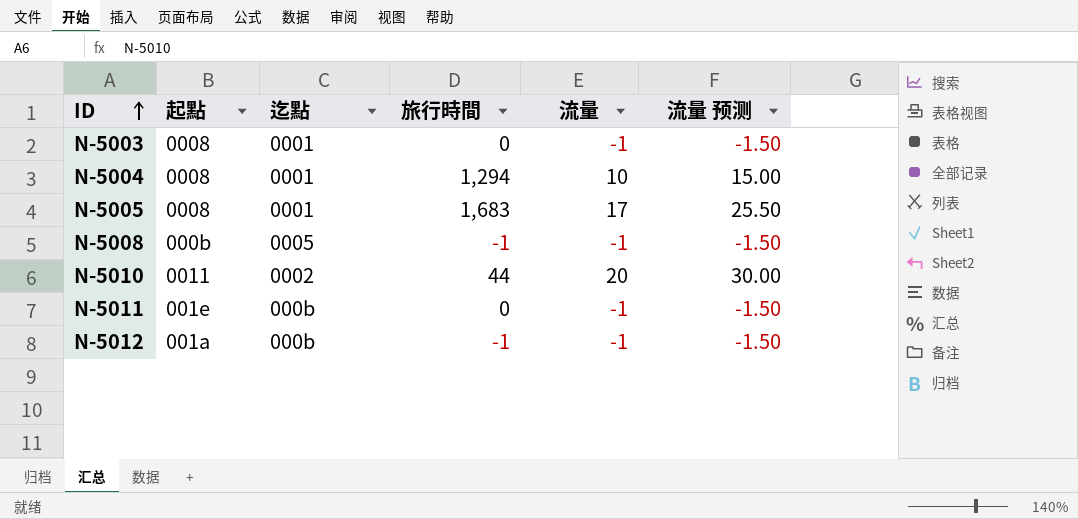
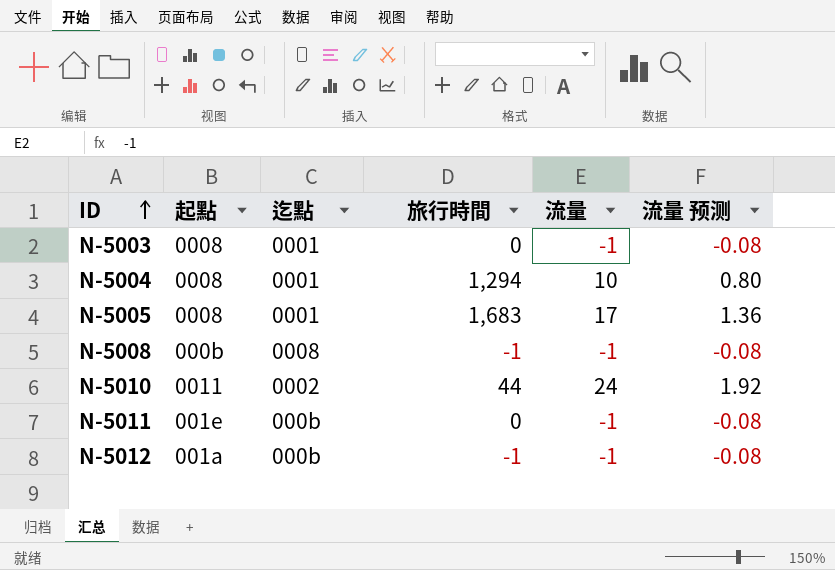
column 流量 预测 | formula: [流量] * 1.5 -> [流量] * 0.08
N-5008 | 迄點: 0005 -> 0008
N-5010 | 流量: 20 -> 24

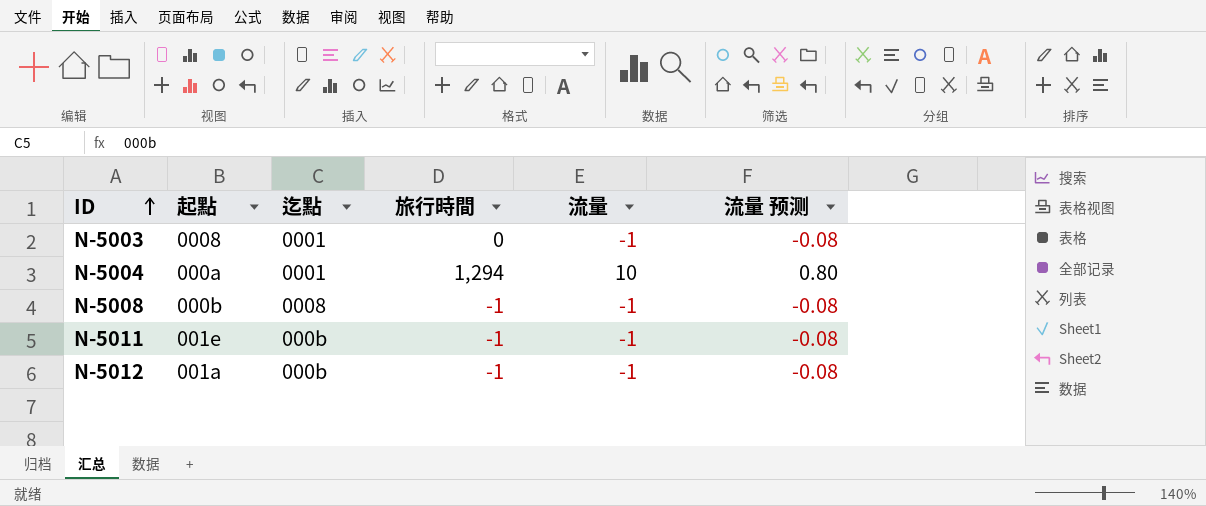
row N-5005: 0008 | 0001 | 1,683 | 17 | 1.36 -> none
row N-5010: 0011 | 0002 | 44 | 24 | 1.92 -> none
N-5004 | 起點: 0008 -> 000a
N-5011 | 旅行時間: 0 -> -1

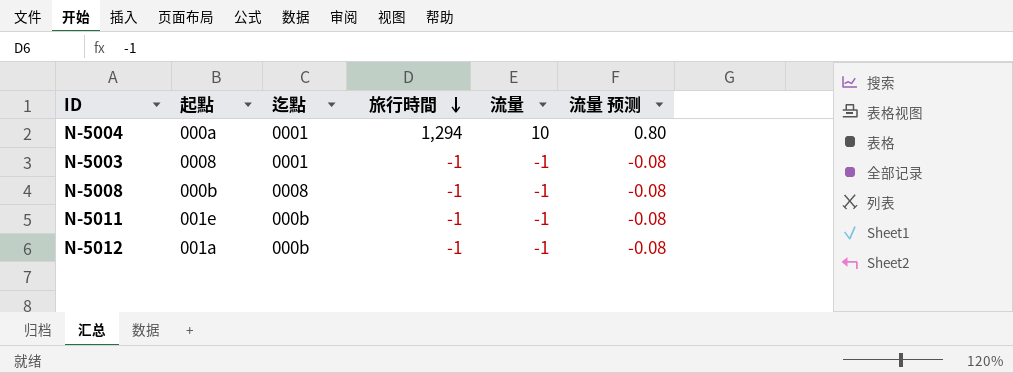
row order: ID ascending -> 旅行時間 descending
N-5003 | 旅行時間: 0 -> -1

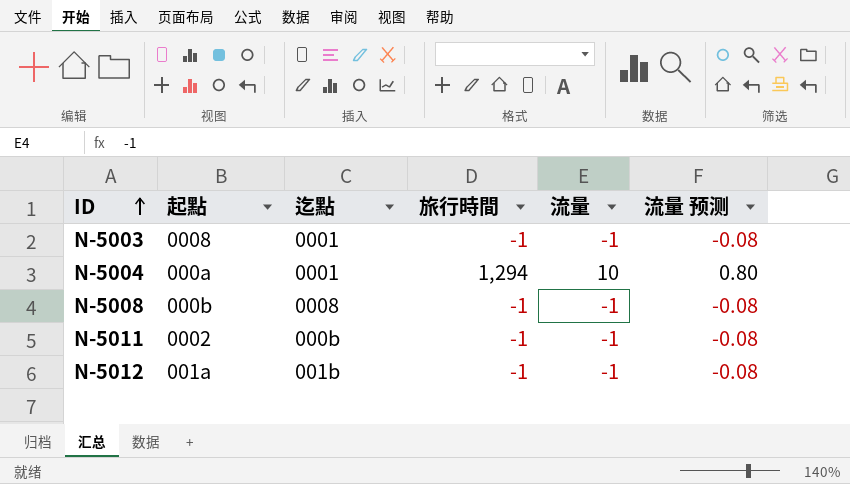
row order: 旅行時間 descending -> ID ascending
N-5011 | 起點: 001e -> 0002
N-5012 | 迄點: 000b -> 001b

